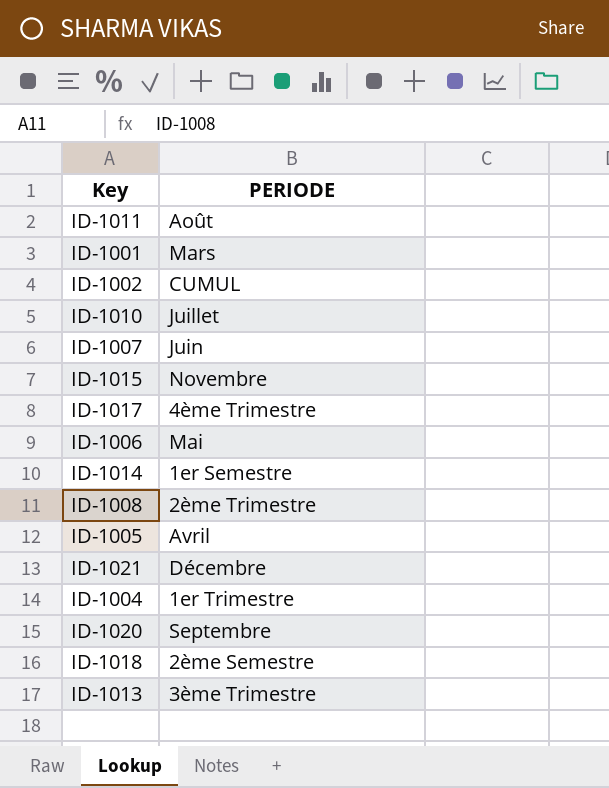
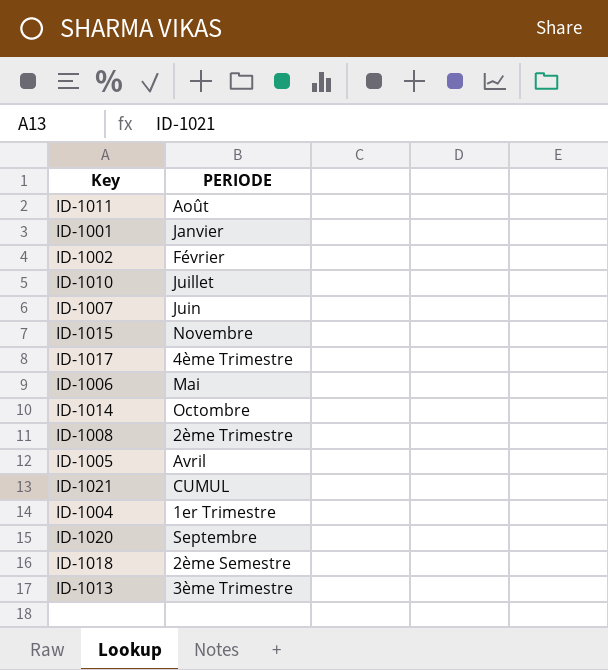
ID-1001 | PERIODE: Mars -> Janvier
ID-1002 | PERIODE: CUMUL -> Février
ID-1014 | PERIODE: 1er Semestre -> Octombre
ID-1021 | PERIODE: Décembre -> CUMUL

